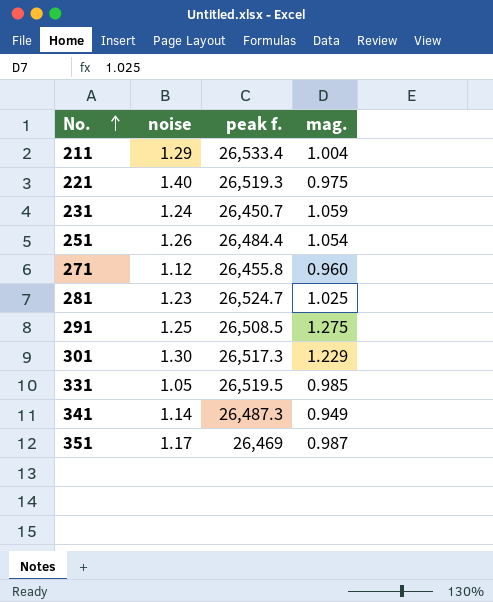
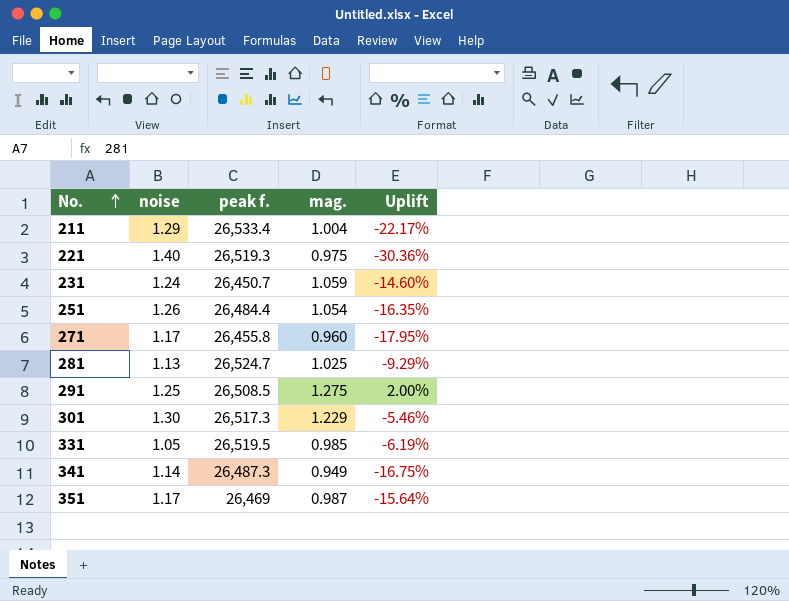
column Uplift | formula: none -> ([mag.] - [noise]) / [noise]
271 | noise: 1.12 -> 1.17
281 | noise: 1.23 -> 1.13

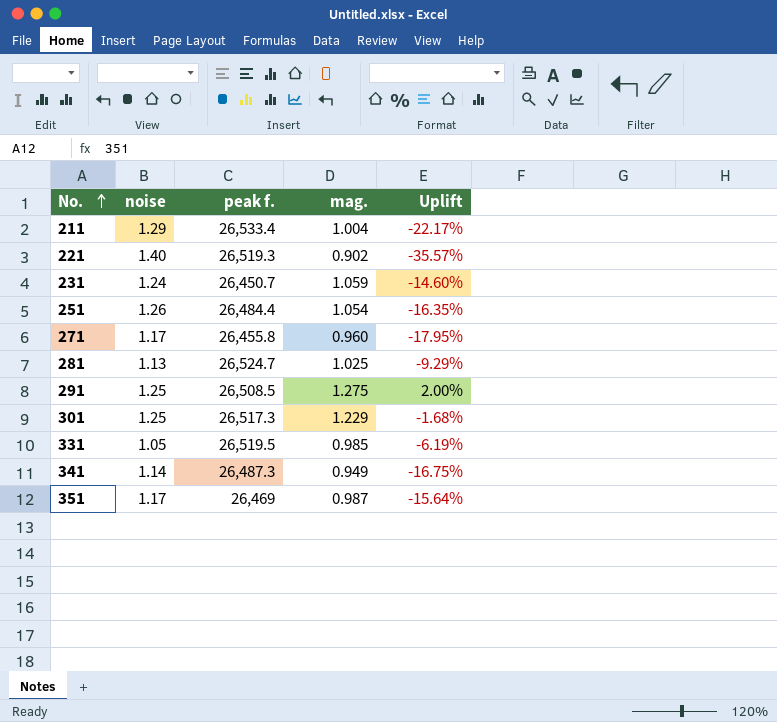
221 | mag.: 0.975 -> 0.902
221 | Uplift: -30.36% -> -35.57%
301 | noise: 1.30 -> 1.25
301 | Uplift: -5.46% -> -1.68%

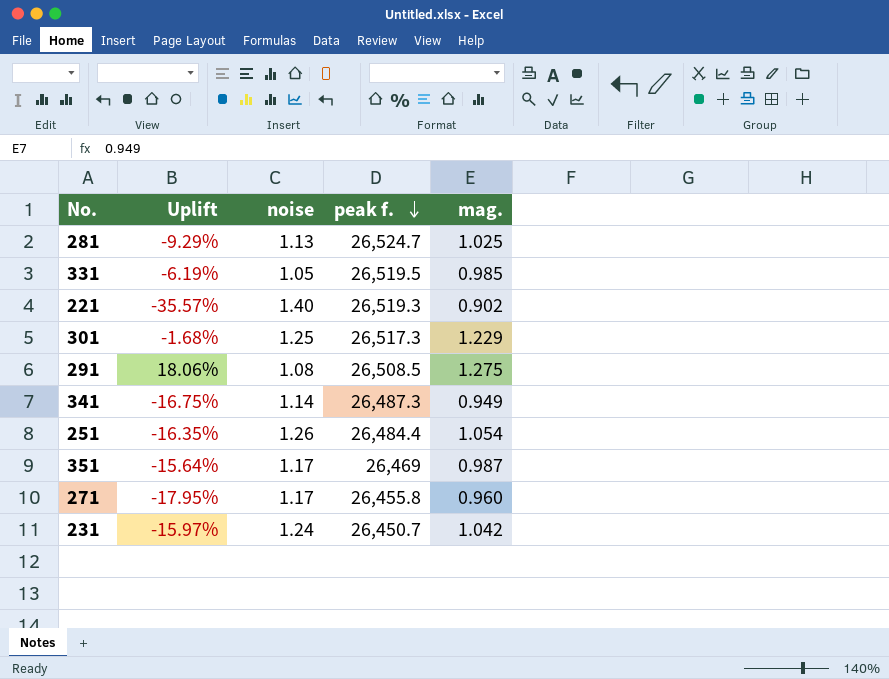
row order: No. ascending -> peak f. descending
column Uplift | position: 5 -> 2
row 211: 1.29 | 26,533.4 | 1.004 | -22.17% -> none
291 | Uplift: 2.00% -> 18.06%
291 | noise: 1.25 -> 1.08
231 | Uplift: -14.60% -> -15.97%
231 | mag.: 1.059 -> 1.042

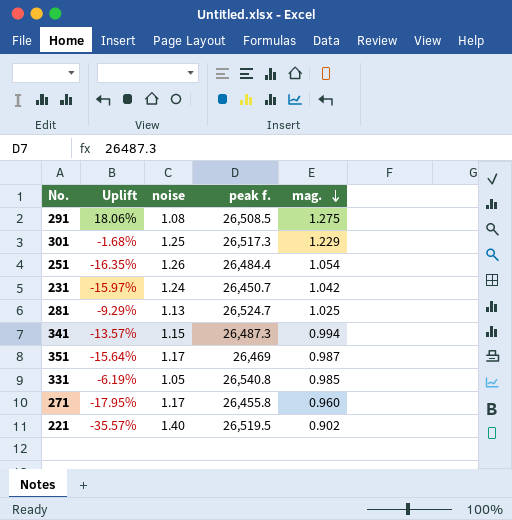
row order: peak f. descending -> mag. descending
341 | Uplift: -16.75% -> -13.57%
341 | noise: 1.14 -> 1.15
341 | mag.: 0.949 -> 0.994
331 | peak f.: 26,519.5 -> 26,540.8
221 | peak f.: 26,519.3 -> 26,519.5

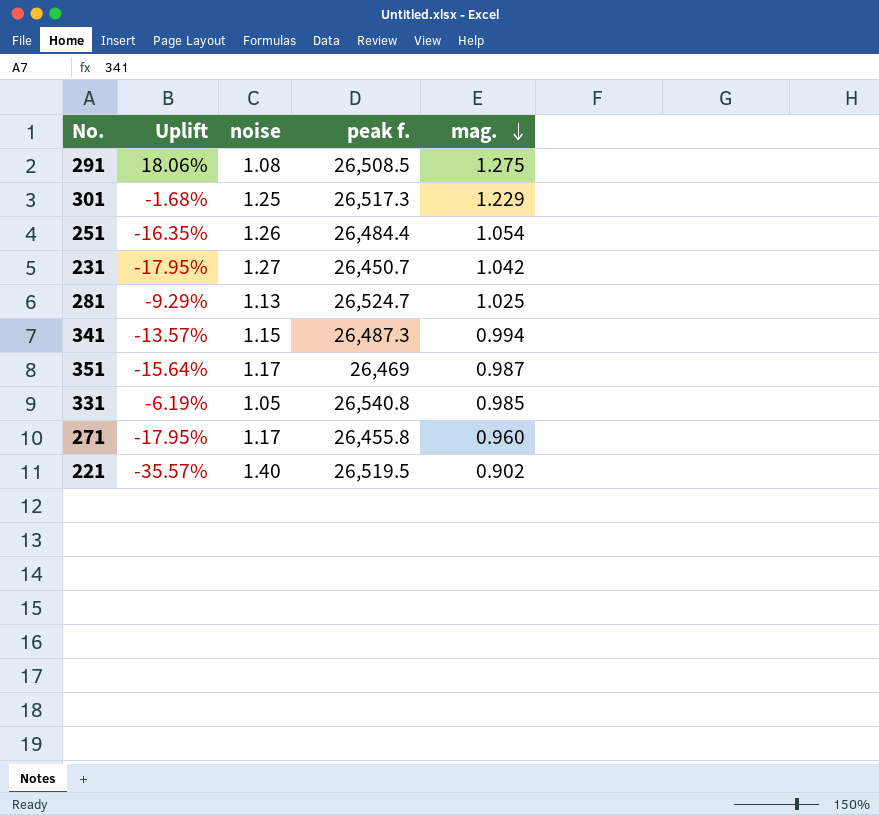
231 | Uplift: -15.97% -> -17.95%
231 | noise: 1.24 -> 1.27

